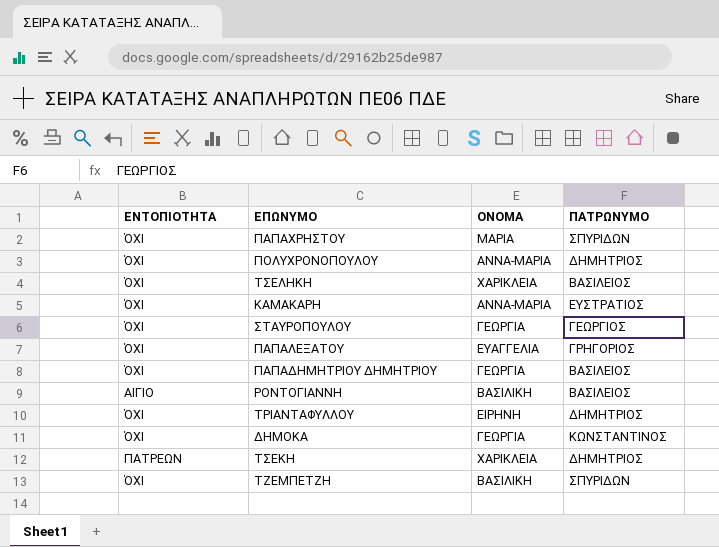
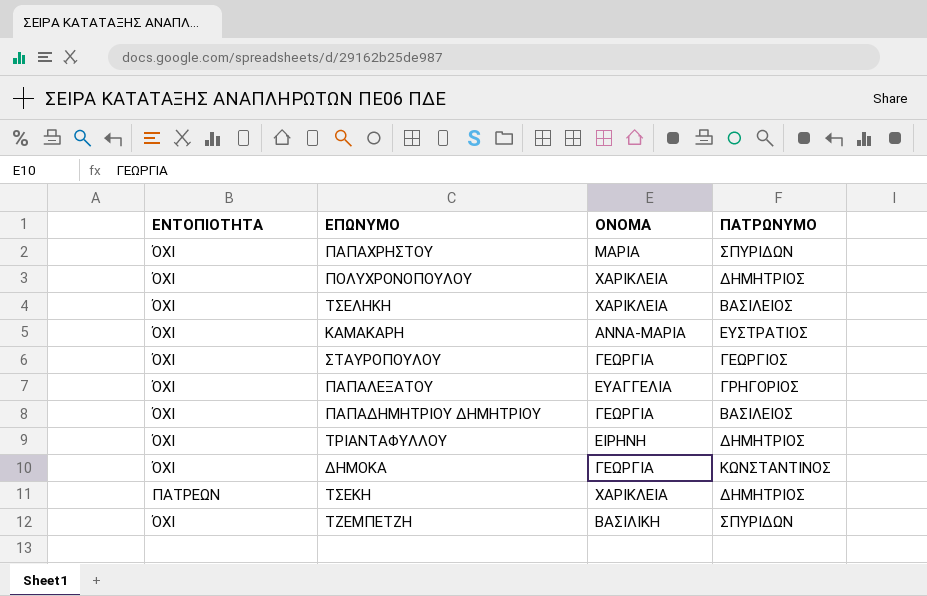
row ΡΟΝΤΟΓΙΑΝΝΗ: ΑΙΓΙΟ | ΒΑΣΙΛΙΚΗ | ΒΑΣΙΛΕΙΟΣ -> none
ΠΟΛΥΧΡΟΝΟΠΟΥΛΟΥ | ΟΝΟΜΑ: ΑΝΝΑ-ΜΑΡΙΑ -> ΧΑΡΙΚΛΕΙΑ

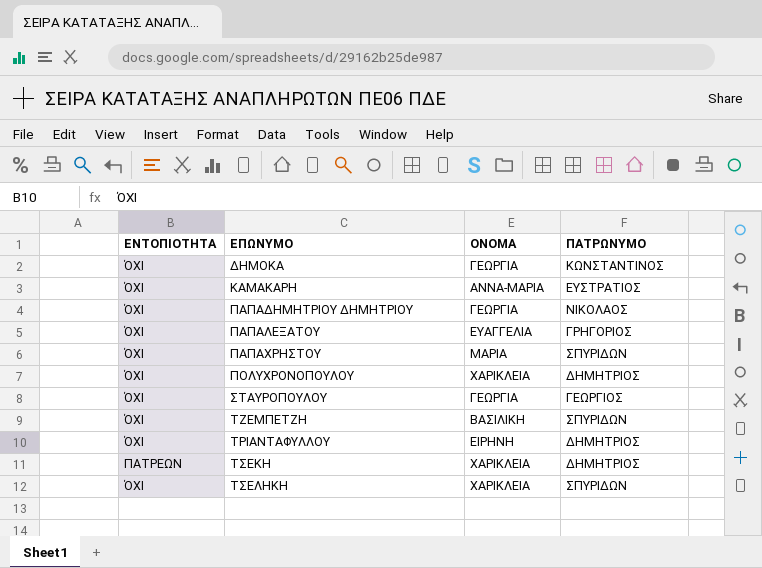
row order: none -> ΕΠΩΝΥΜΟ ascending
ΠΑΠΑΔΗΜΗΤΡΙΟΥ ΔΗΜΗΤΡΙΟΥ | ΠΑΤΡΩΝΥΜΟ: ΒΑΣΙΛΕΙΟΣ -> ΝΙΚΟΛΑΟΣ
ΤΣΕΛΗΚΗ | ΠΑΤΡΩΝΥΜΟ: ΒΑΣΙΛΕΙΟΣ -> ΣΠΥΡΙΔΩΝ

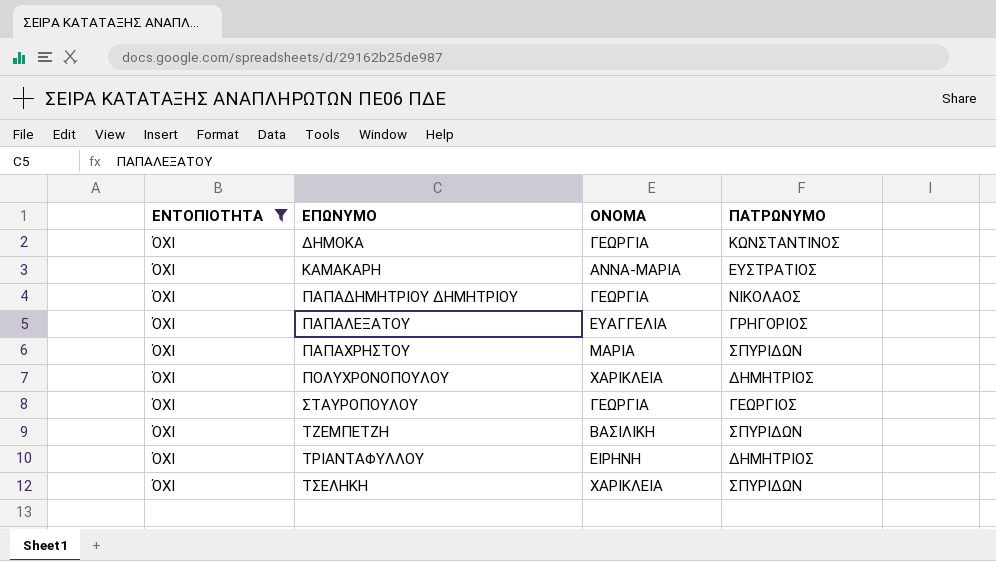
filter: none -> ΕΝΤΟΠΙΟΤΗΤΑ = ΌΧΙ

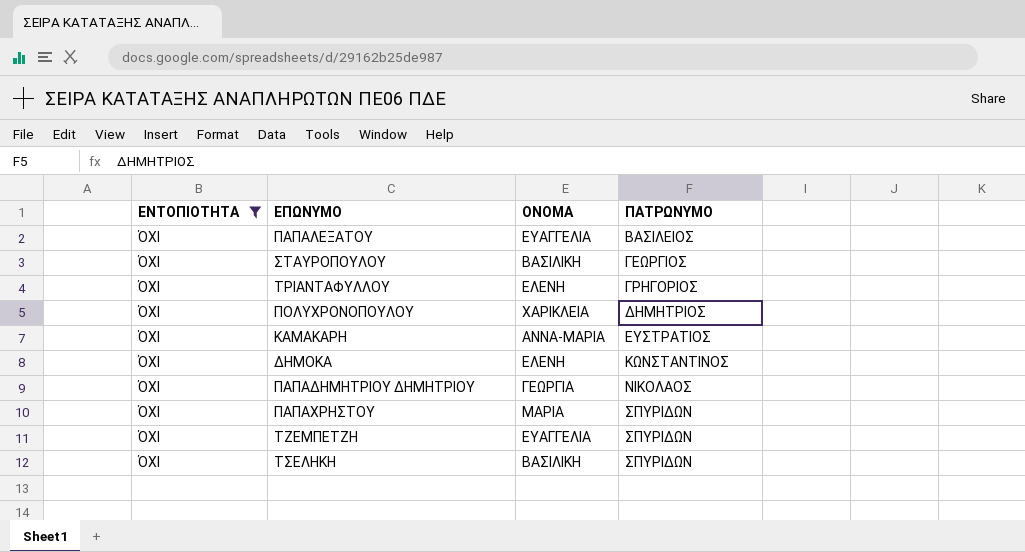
row order: ΕΠΩΝΥΜΟ ascending -> ΠΑΤΡΩΝΥΜΟ ascending
ΠΑΠΑΛΕΞΑΤΟΥ | ΠΑΤΡΩΝΥΜΟ: ΓΡΗΓΟΡΙΟΣ -> ΒΑΣΙΛΕΙΟΣ
ΣΤΑΥΡΟΠΟΥΛΟΥ | ΟΝΟΜΑ: ΓΕΩΡΓΙΑ -> ΒΑΣΙΛΙΚΗ
ΤΡΙΑΝΤΑΦΥΛΛΟΥ | ΟΝΟΜΑ: ΕΙΡΗΝΗ -> ΕΛΕΝΗ
ΤΡΙΑΝΤΑΦΥΛΛΟΥ | ΠΑΤΡΩΝΥΜΟ: ΔΗΜΗΤΡΙΟΣ -> ΓΡΗΓΟΡΙΟΣ
ΔΗΜΟΚΑ | ΟΝΟΜΑ: ΓΕΩΡΓΙΑ -> ΕΛΕΝΗ
ΤΖΕΜΠΕΤΖΗ | ΟΝΟΜΑ: ΒΑΣΙΛΙΚΗ -> ΕΥΑΓΓΕΛΙΑ
ΤΣΕΛΗΚΗ | ΟΝΟΜΑ: ΧΑΡΙΚΛΕΙΑ -> ΒΑΣΙΛΙΚΗ

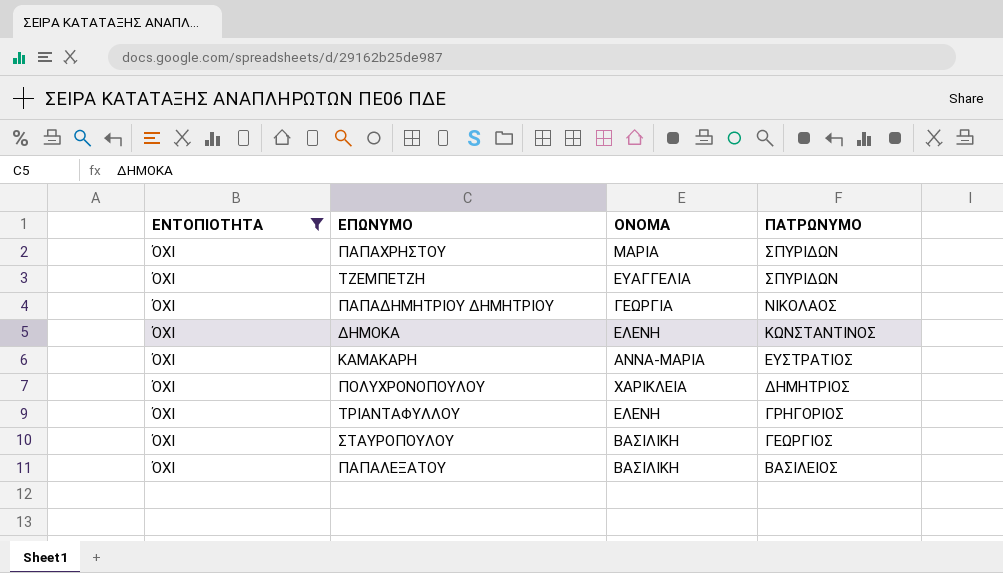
row order: ΠΑΤΡΩΝΥΜΟ ascending -> ΠΑΤΡΩΝΥΜΟ descending
row ΤΣΕΛΗΚΗ: ΌΧΙ | ΒΑΣΙΛΙΚΗ | ΣΠΥΡΙΔΩΝ -> none
ΠΑΠΑΛΕΞΑΤΟΥ | ΟΝΟΜΑ: ΕΥΑΓΓΕΛΙΑ -> ΒΑΣΙΛΙΚΗ

